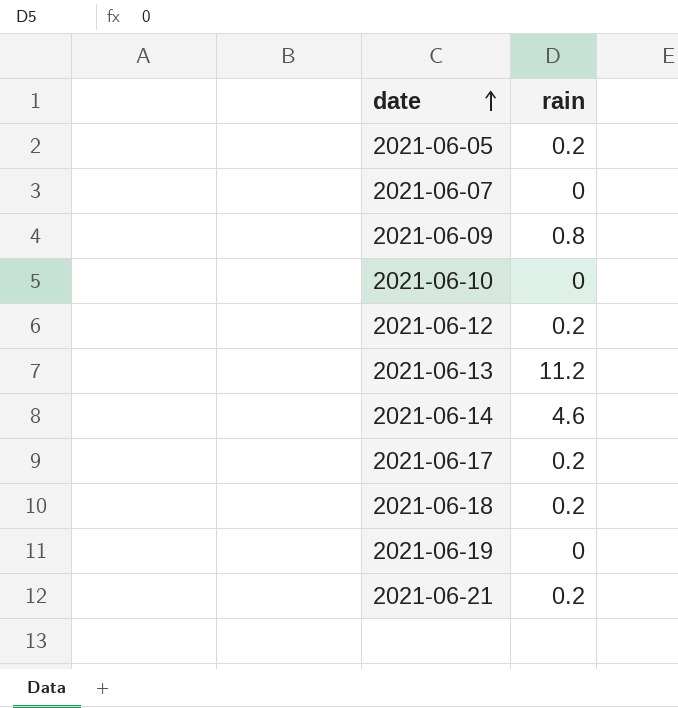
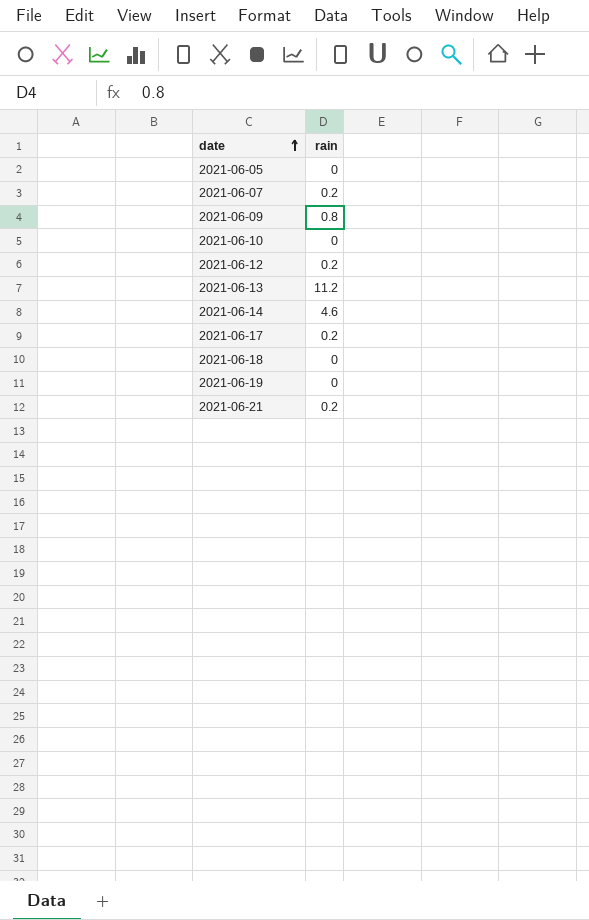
2021-06-05 | rain: 0.2 -> 0
2021-06-07 | rain: 0 -> 0.2
2021-06-18 | rain: 0.2 -> 0

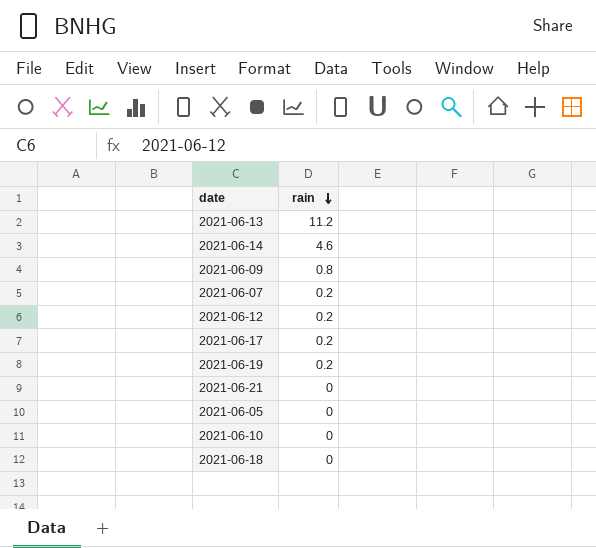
row order: date ascending -> rain descending
2021-06-19 | rain: 0 -> 0.2
2021-06-21 | rain: 0.2 -> 0

